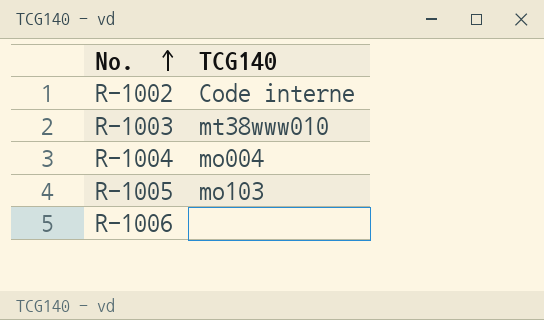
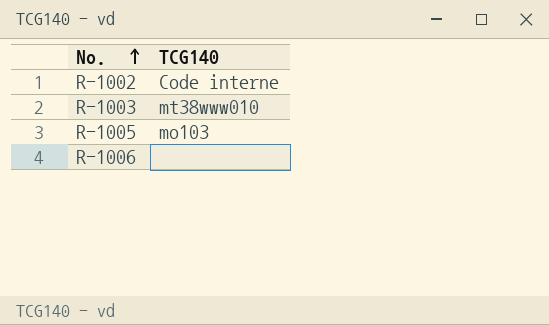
row R-1004: mo004 -> none

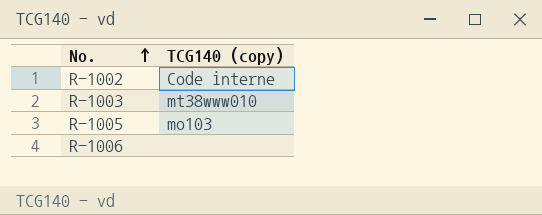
column name: TCG140 -> TCG140 (copy)

